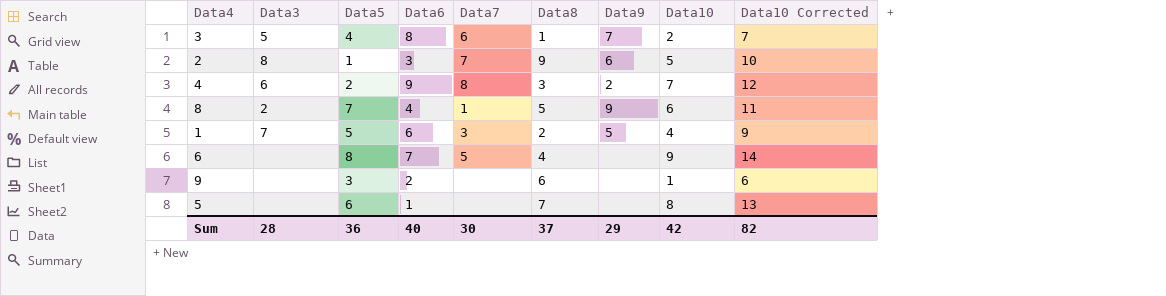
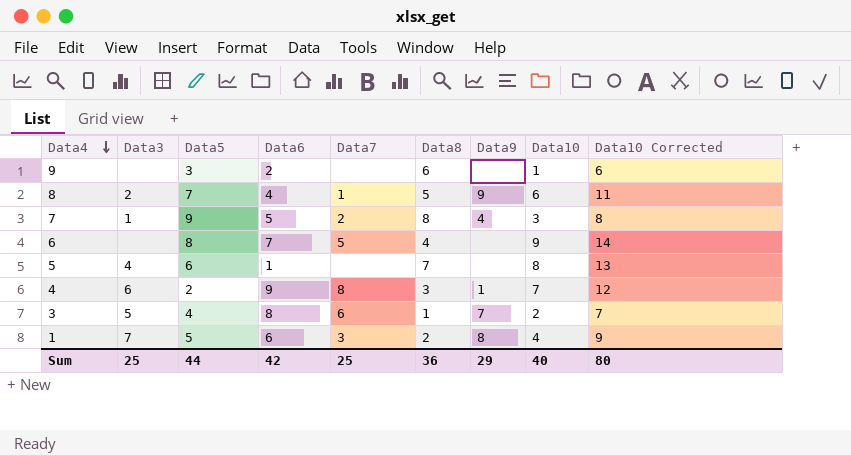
row order: none -> Data4 descending
row 2: 8 | 1 | 3 | 7 | 9 | 6 | 5 | 10 -> none
row 7: none -> 1 | 9 | 5 | 2 | 8 | 4 | 3 | 8
5 | Data3: none -> 4
4 | Data9: 2 -> 1
1 | Data9: 5 -> 8
Sum | Data3: 28 -> 25
Sum | Data5: 36 -> 44
Sum | Data6: 40 -> 42
Sum | Data7: 30 -> 25
Sum | Data8: 37 -> 36
Sum | Data10: 42 -> 40
Sum | Data10 Corrected: 82 -> 80

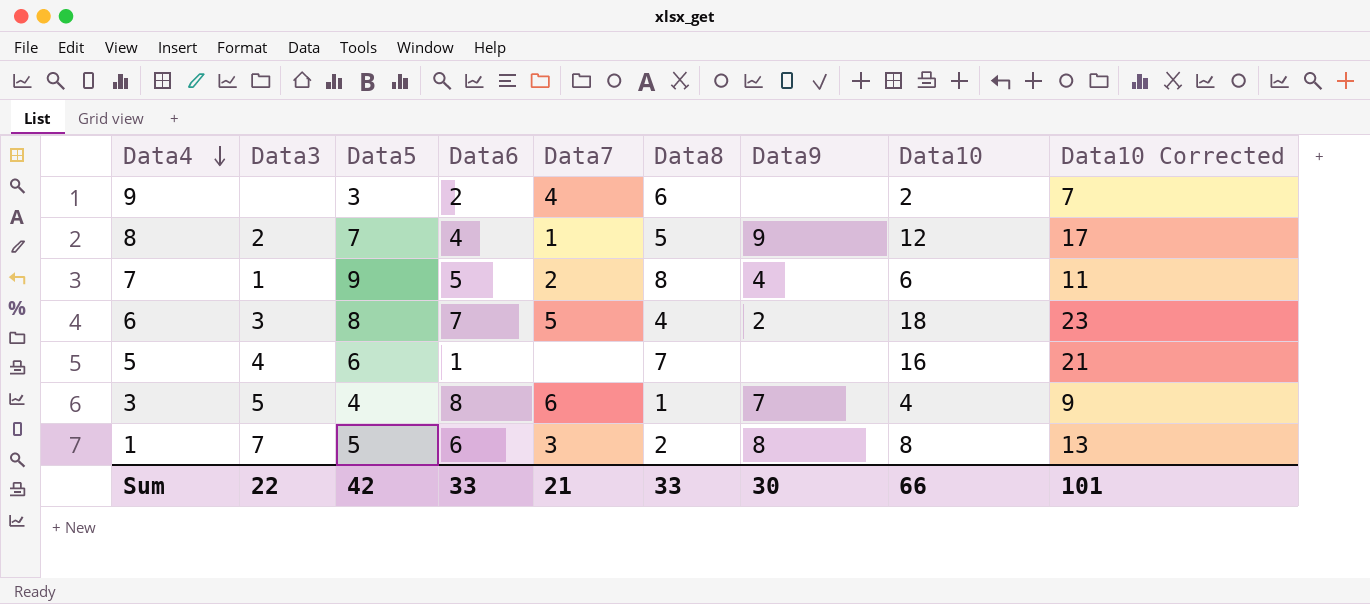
row 4: 6 | 2 | 9 | 8 | 3 | 1 | 7 | 12 -> none
9 | Data7: none -> 4
9 | Data10: 1 -> 2
9 | Data10 Corrected: 6 -> 7
8 | Data10: 6 -> 12
8 | Data10 Corrected: 11 -> 17
7 | Data10: 3 -> 6
7 | Data10 Corrected: 8 -> 11
6 | Data3: none -> 3
6 | Data9: none -> 2
6 | Data10: 9 -> 18
6 | Data10 Corrected: 14 -> 23
5 | Data10: 8 -> 16
5 | Data10 Corrected: 13 -> 21
3 | Data10: 2 -> 4
3 | Data10 Corrected: 7 -> 9
1 | Data10: 4 -> 8
1 | Data10 Corrected: 9 -> 13
Sum | Data3: 25 -> 22
Sum | Data5: 44 -> 42
Sum | Data6: 42 -> 33
Sum | Data7: 25 -> 21
Sum | Data8: 36 -> 33
Sum | Data9: 29 -> 30
Sum | Data10: 40 -> 66
Sum | Data10 Corrected: 80 -> 101

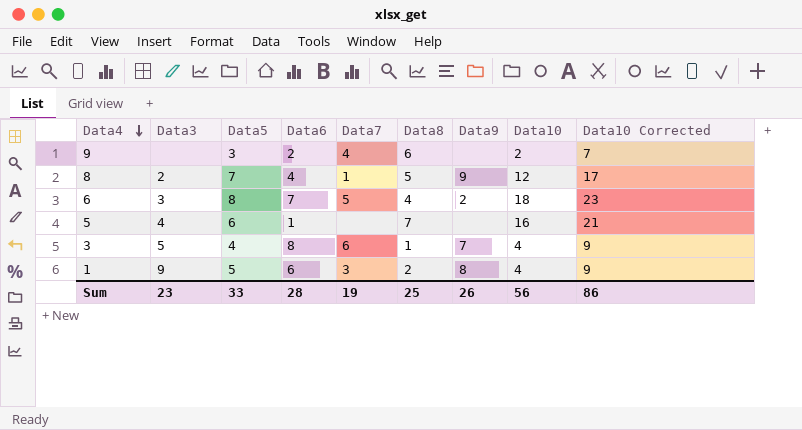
row 7: 1 | 9 | 5 | 2 | 8 | 4 | 6 | 11 -> none
1 | Data3: 7 -> 9
1 | Data10: 8 -> 4
1 | Data10 Corrected: 13 -> 9
Sum | Data3: 22 -> 23
Sum | Data5: 42 -> 33
Sum | Data6: 33 -> 28
Sum | Data7: 21 -> 19
Sum | Data8: 33 -> 25
Sum | Data9: 30 -> 26
Sum | Data10: 66 -> 56
Sum | Data10 Corrected: 101 -> 86

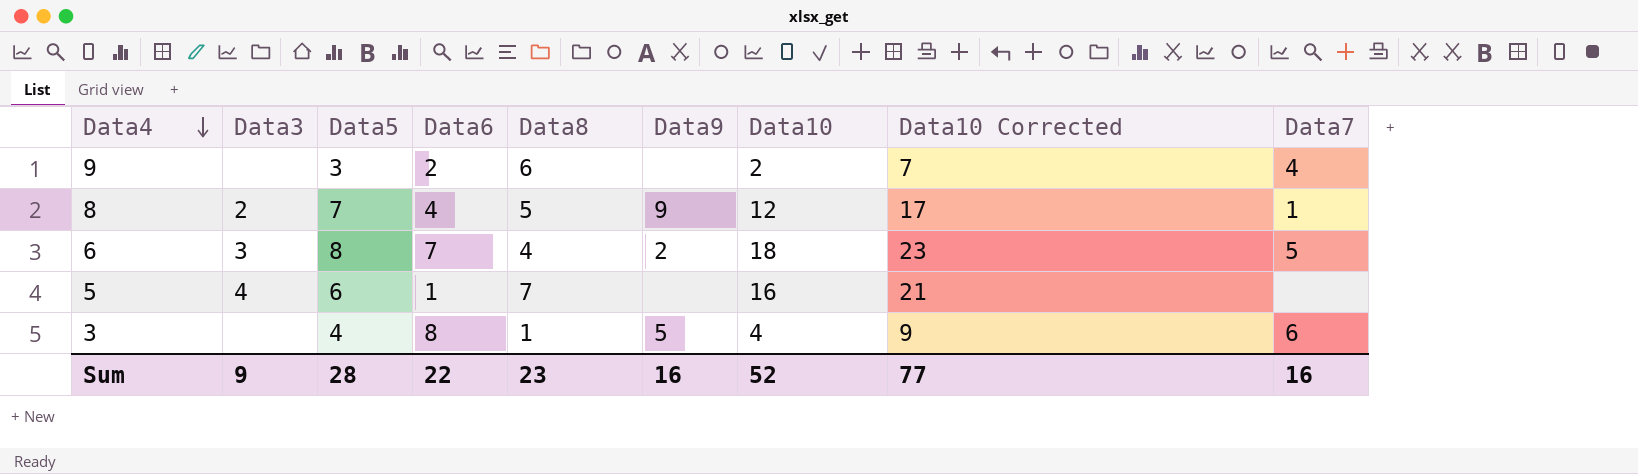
column Data7 | position: 5 -> 9
row 1: 9 | 5 | 6 | 3 | 2 | 8 | 4 | 9 -> none
3 | Data3: 5 -> none
3 | Data9: 7 -> 5
Sum | Data3: 23 -> 9
Sum | Data5: 33 -> 28
Sum | Data6: 28 -> 22
Sum | Data8: 25 -> 23
Sum | Data9: 26 -> 16
Sum | Data10: 56 -> 52
Sum | Data10 Corrected: 86 -> 77
Sum | Data7: 19 -> 16

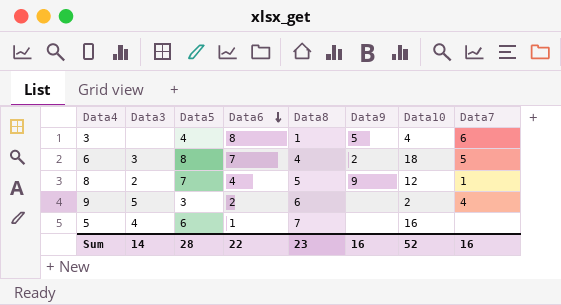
row order: Data4 descending -> Data6 descending
column Data10 Corrected | formula: [Data10] + 5 -> none
9 | Data3: none -> 5
Sum | Data3: 9 -> 14

